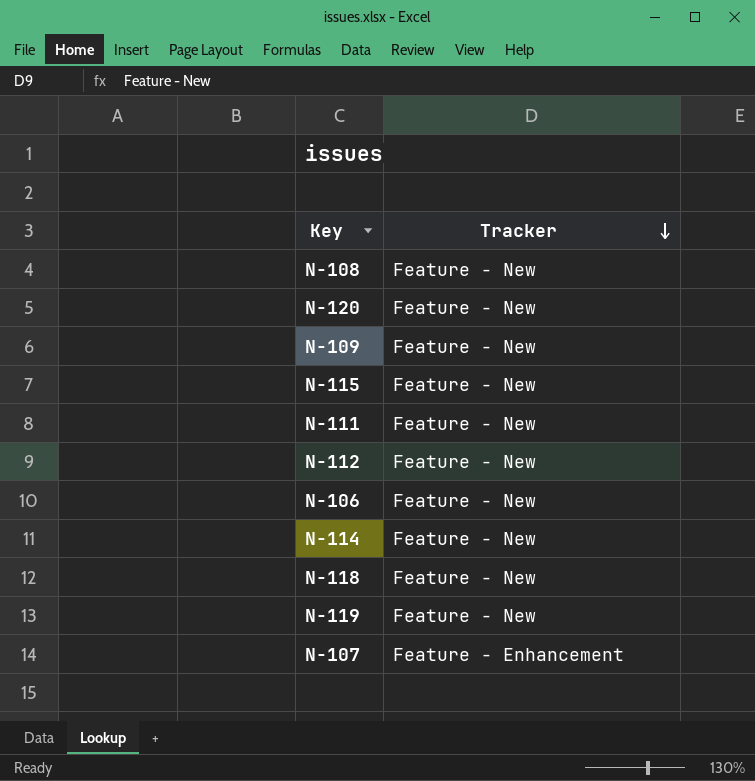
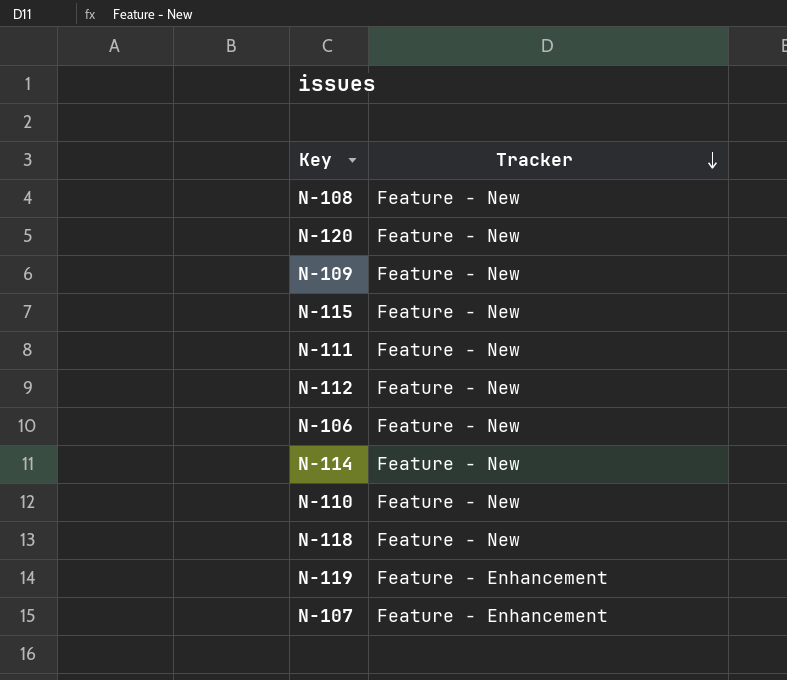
row N-110: none -> Feature - New
N-119 | Tracker: Feature - New -> Feature - Enhancement

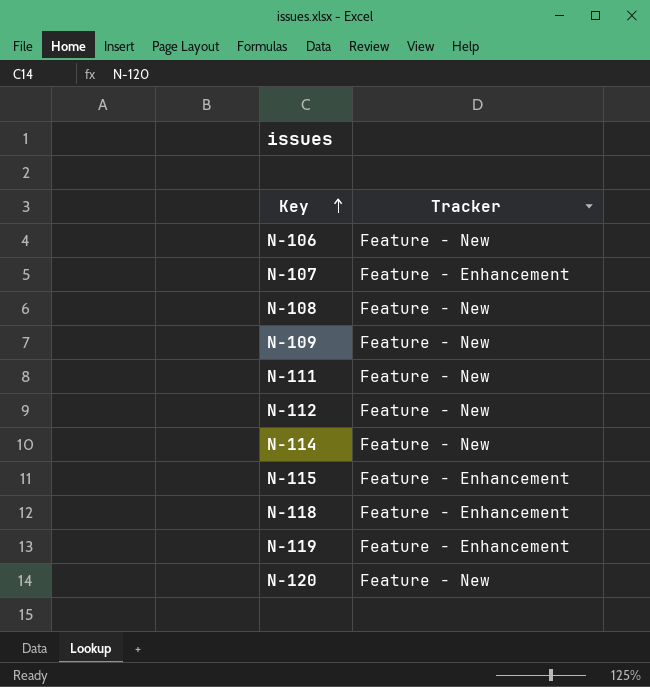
row order: Tracker descending -> Key ascending
row N-110: Feature - New -> none
N-115 | Tracker: Feature - New -> Feature - Enhancement
N-118 | Tracker: Feature - New -> Feature - Enhancement

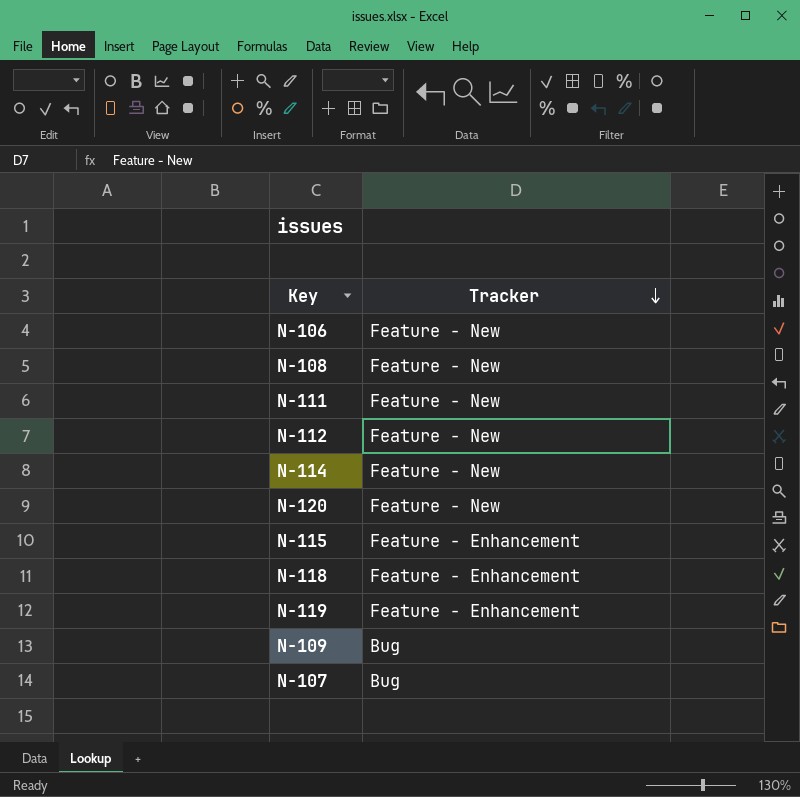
row order: Key ascending -> Tracker descending
N-109 | Tracker: Feature - New -> Bug
N-107 | Tracker: Feature - Enhancement -> Bug

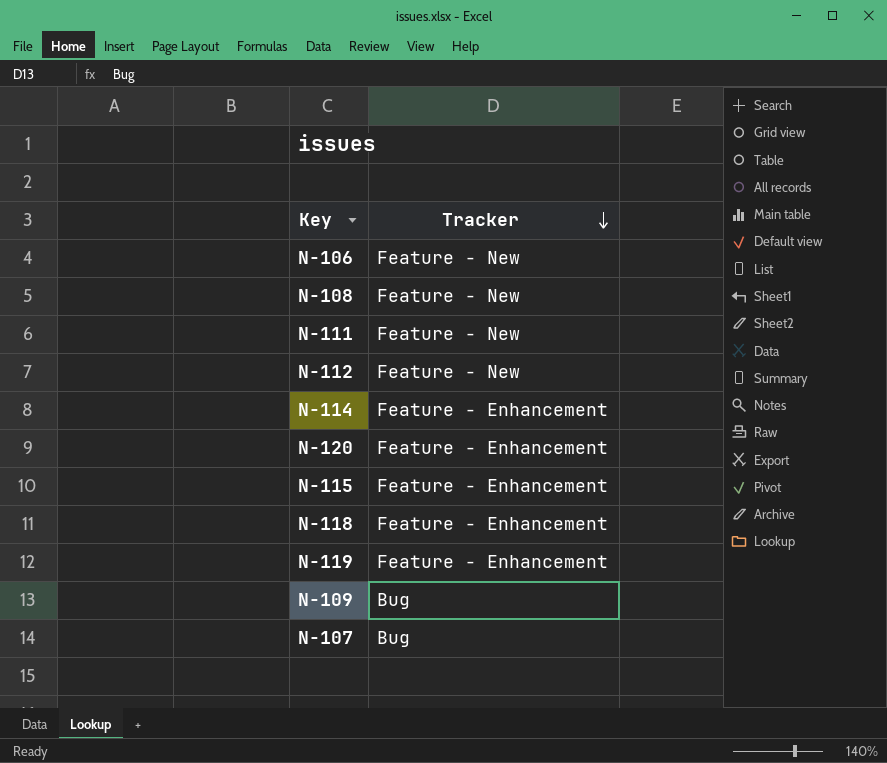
N-114 | Tracker: Feature - New -> Feature - Enhancement
N-120 | Tracker: Feature - New -> Feature - Enhancement

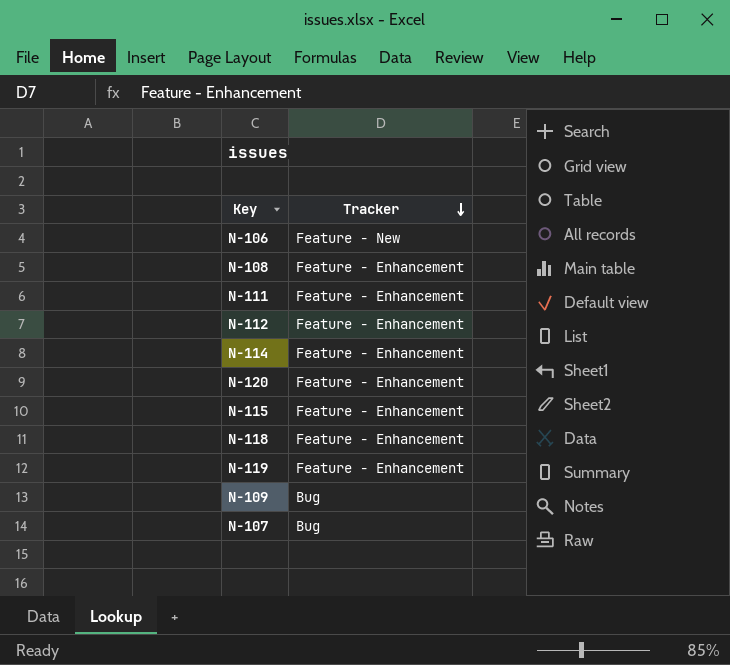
N-108 | Tracker: Feature - New -> Feature - Enhancement
N-111 | Tracker: Feature - New -> Feature - Enhancement
N-112 | Tracker: Feature - New -> Feature - Enhancement

